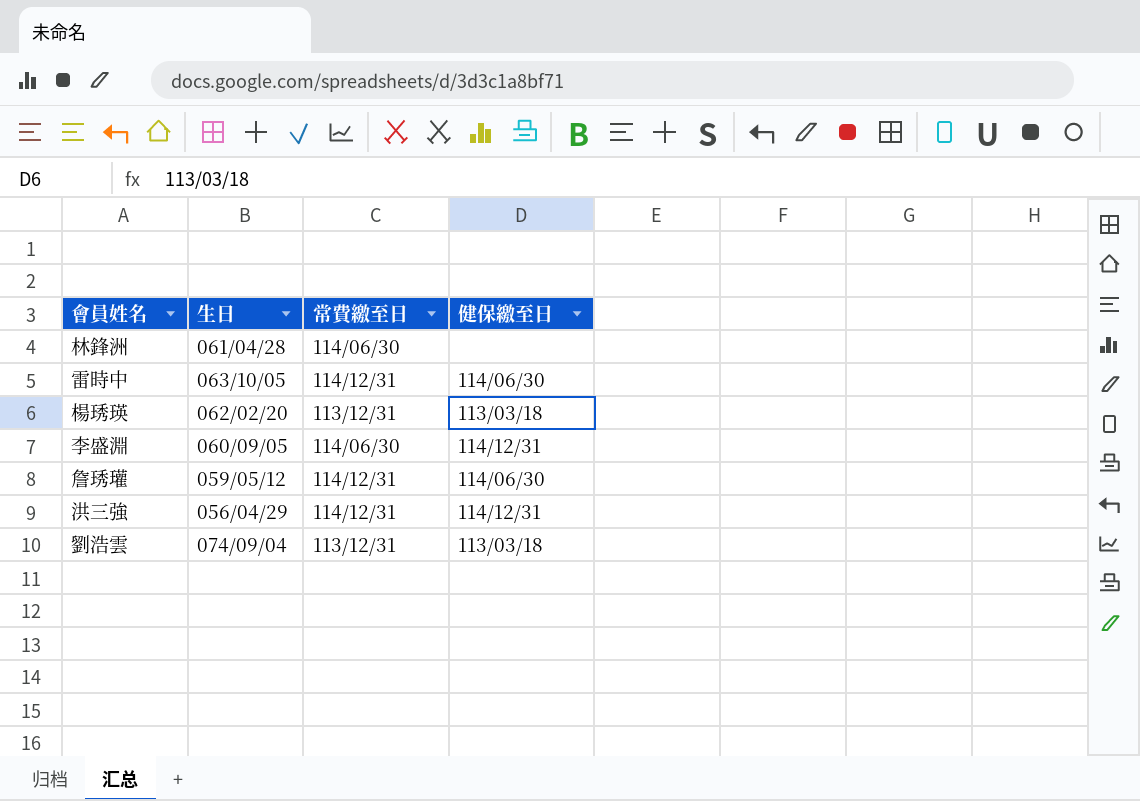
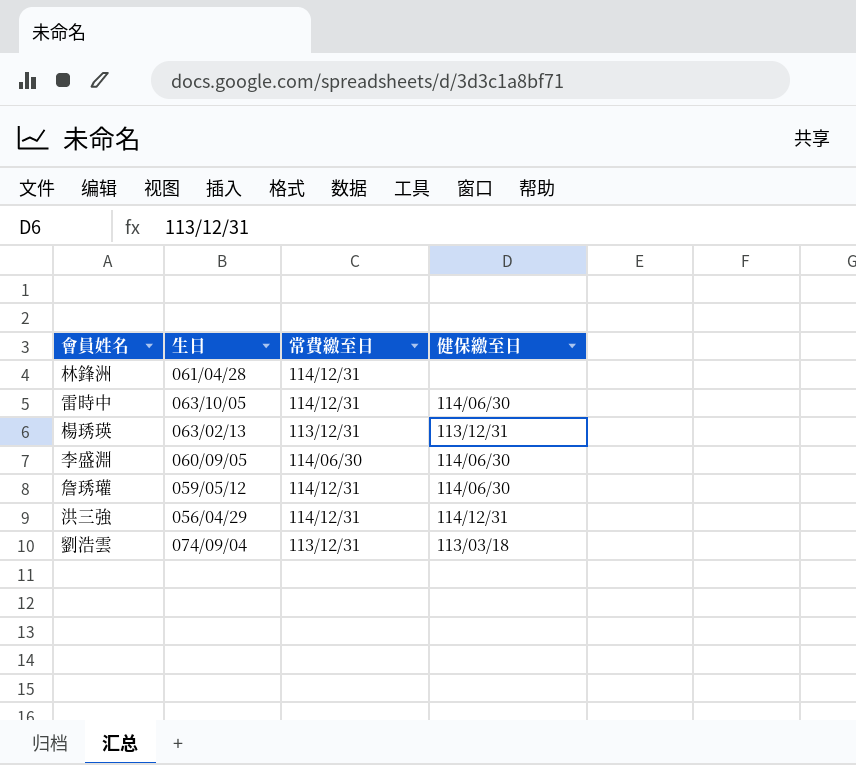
林鋒洲 | 常費繳至日: 114/06/30 -> 114/12/31
楊琇瑛 | 生日: 062/02/20 -> 063/02/13
楊琇瑛 | 健保繳至日: 113/03/18 -> 113/12/31
李盛淵 | 健保繳至日: 114/12/31 -> 114/06/30

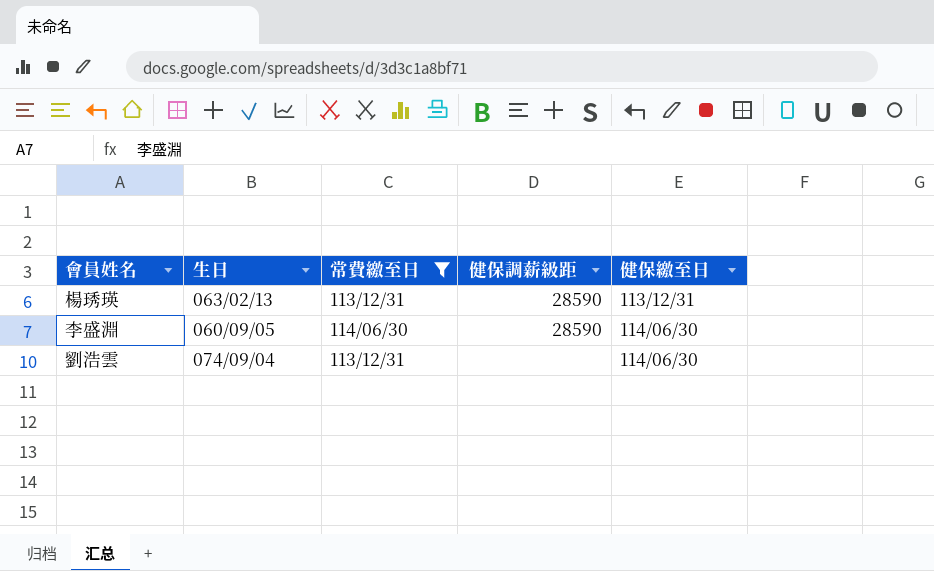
filter: none -> 常費繳至日 != 114/12/31
column 健保調薪級距 | position: none -> 4
劉浩雲 | 健保繳至日: 113/03/18 -> 114/06/30

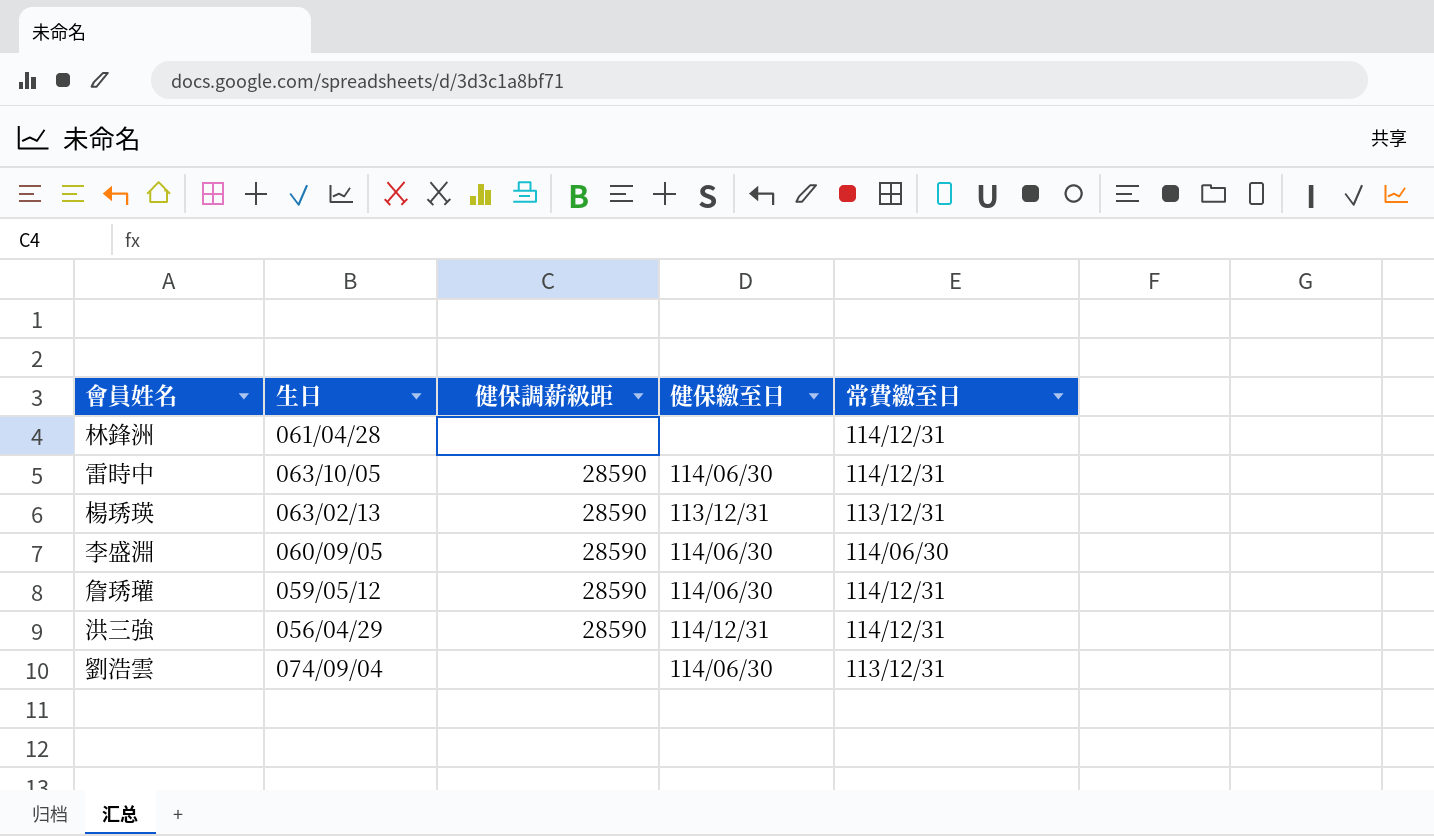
filter: 常費繳至日 != 114/12/31 -> none
column 常費繳至日 | position: 3 -> 5

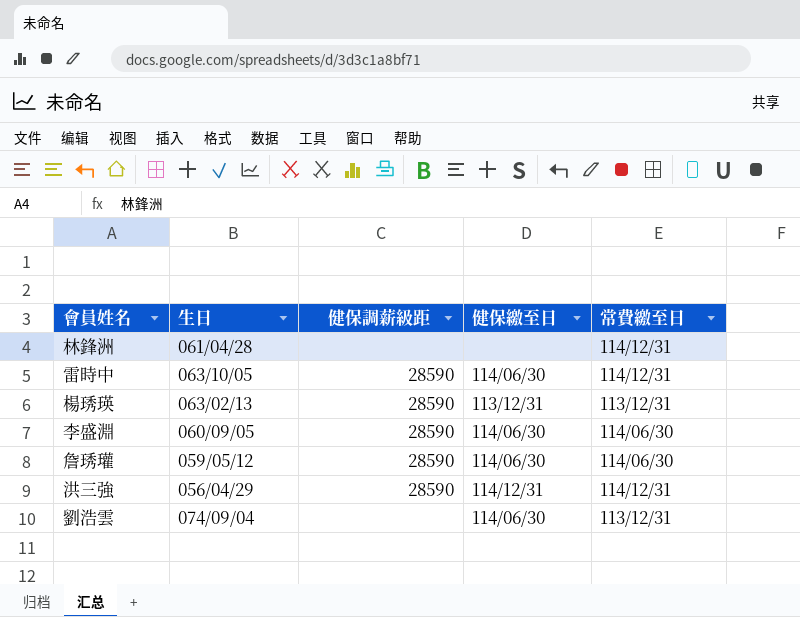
詹琇瓘 | 常費繳至日: 114/12/31 -> 114/06/30

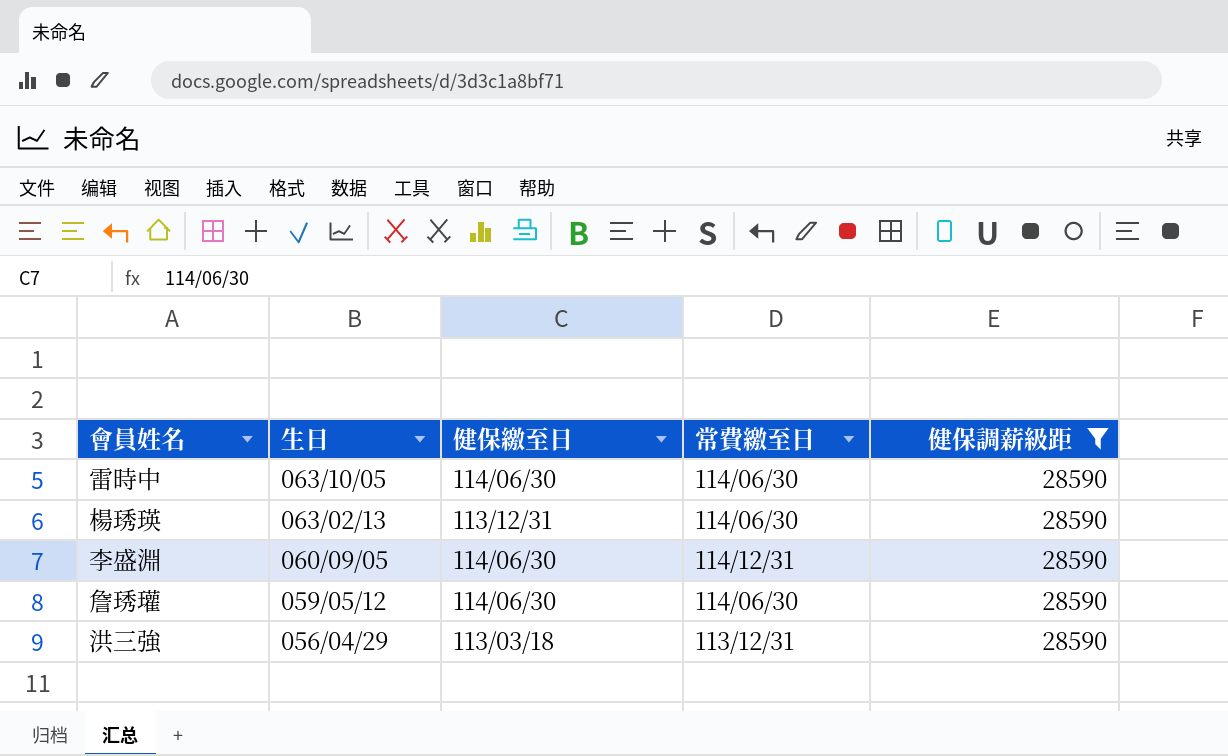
filter: none -> 健保調薪級距 = 28590
column 健保調薪級距 | position: 3 -> 5
雷時中 | 常費繳至日: 114/12/31 -> 114/06/30
楊琇瑛 | 常費繳至日: 113/12/31 -> 114/06/30
李盛淵 | 常費繳至日: 114/06/30 -> 114/12/31
洪三強 | 健保繳至日: 114/12/31 -> 113/03/18
洪三強 | 常費繳至日: 114/12/31 -> 113/12/31

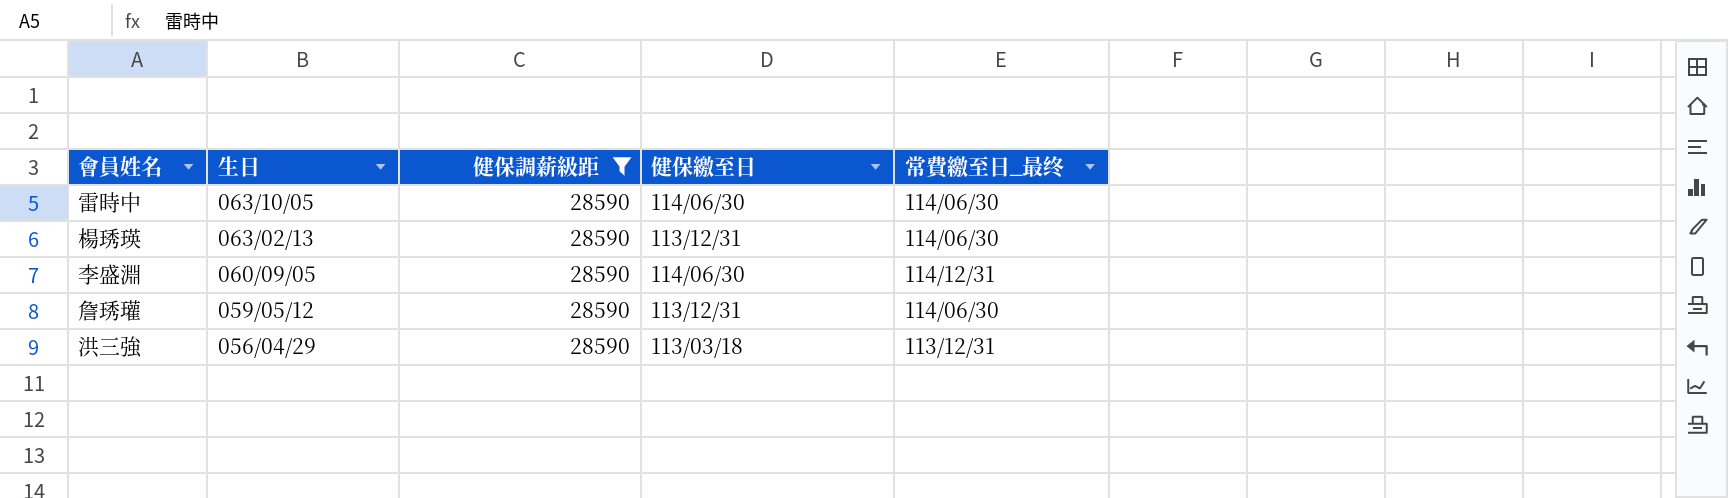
column 健保調薪級距 | position: 5 -> 3
column name: 常費繳至日 -> 常費繳至日_最终
詹琇瓘 | 健保繳至日: 114/06/30 -> 113/12/31

